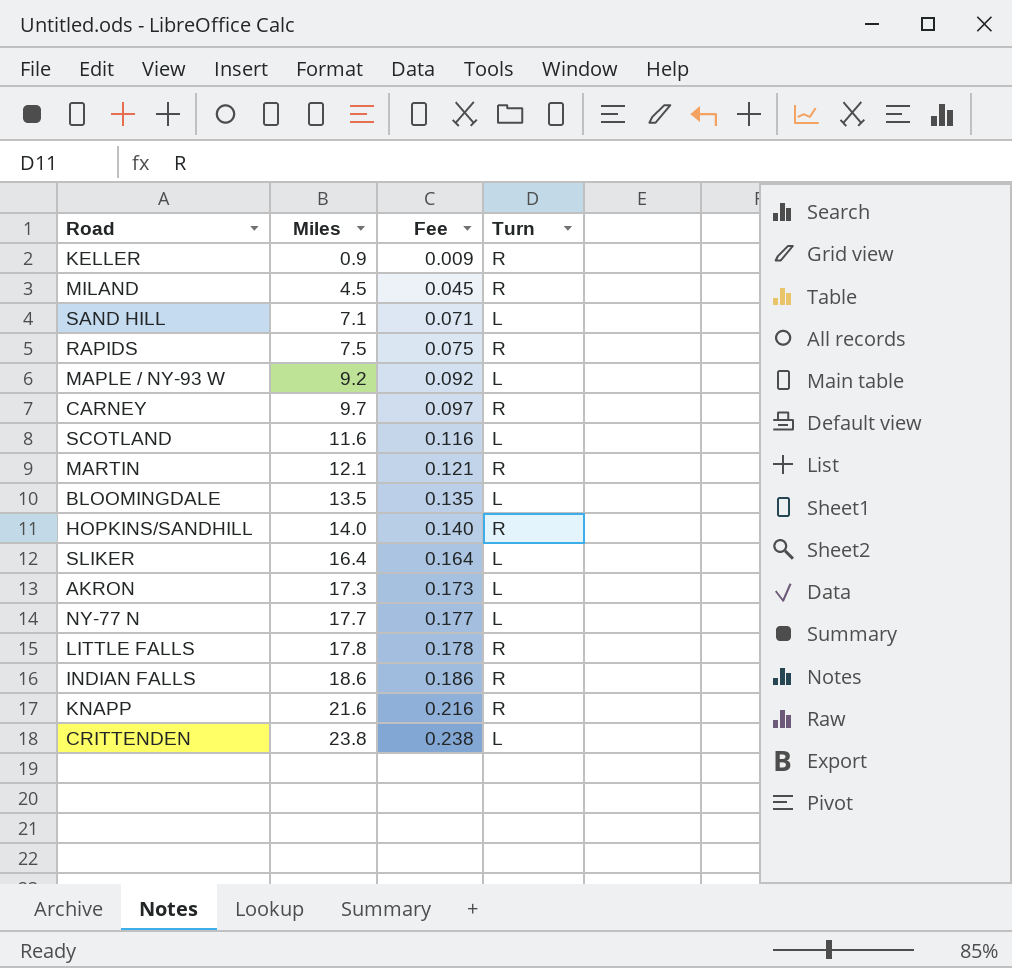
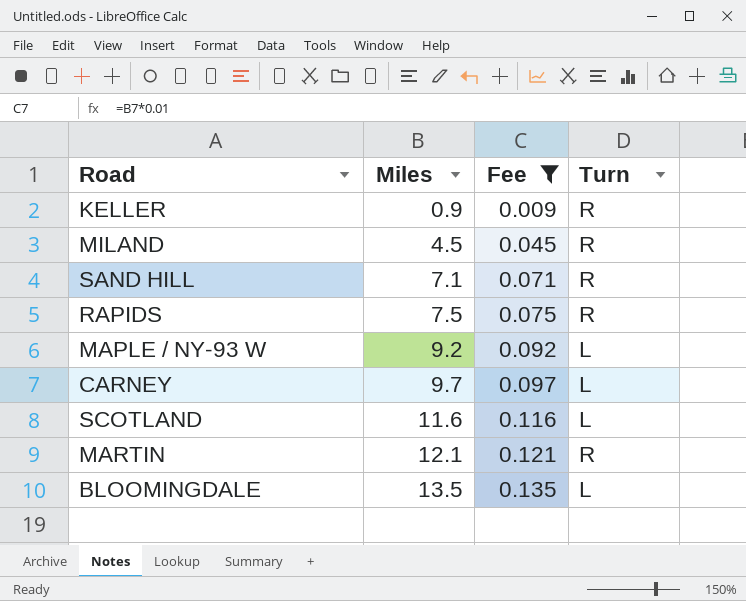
filter: none -> Fee <= 0.135
SAND HILL | Turn: L -> R
CARNEY | Turn: R -> L

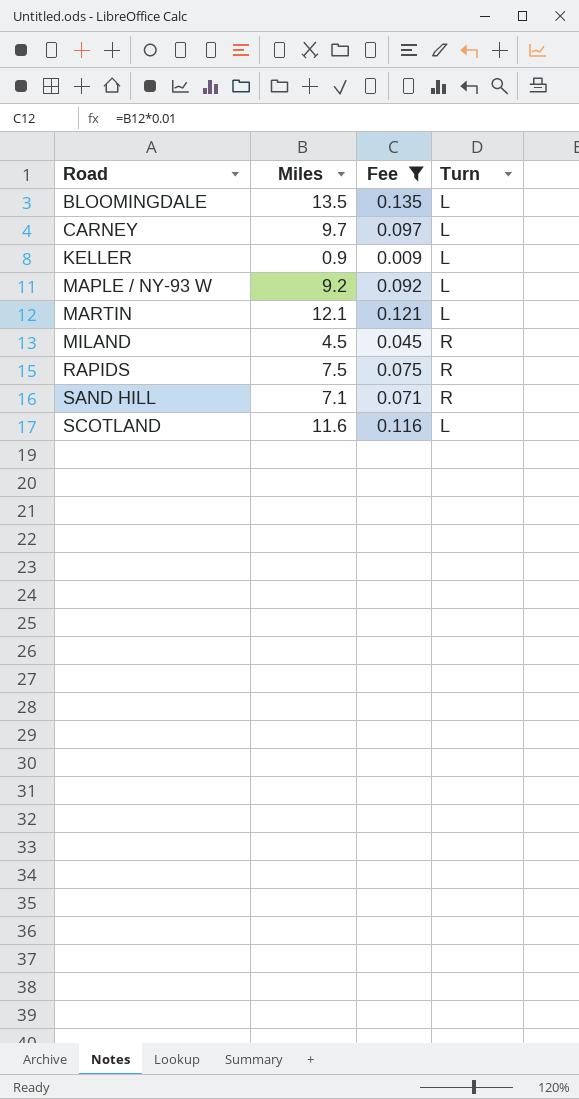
row order: Miles ascending -> Road ascending
KELLER | Turn: R -> L
MARTIN | Turn: R -> L

